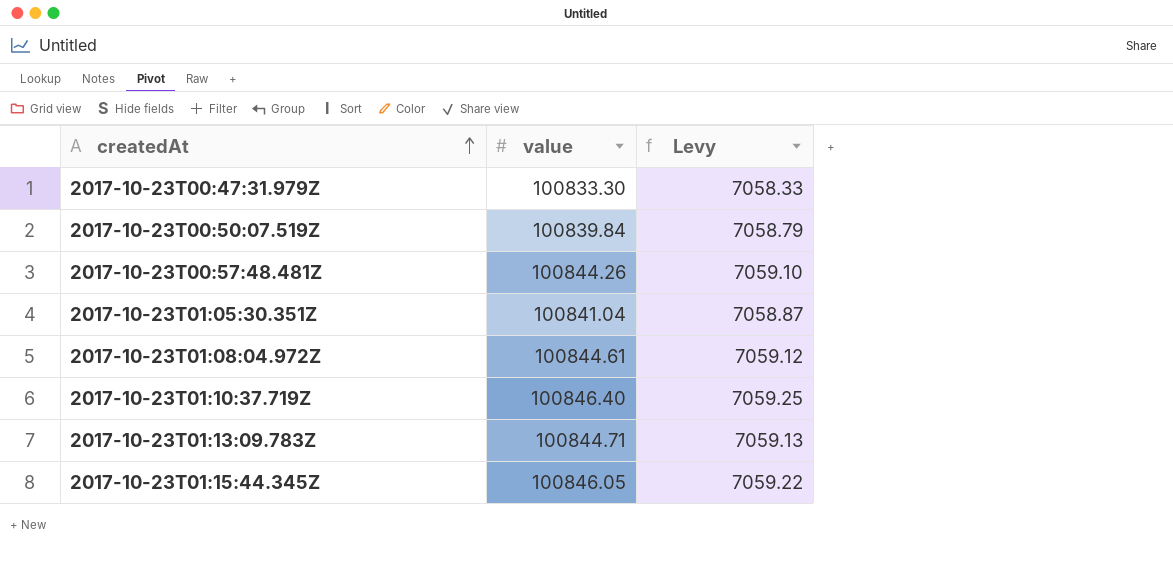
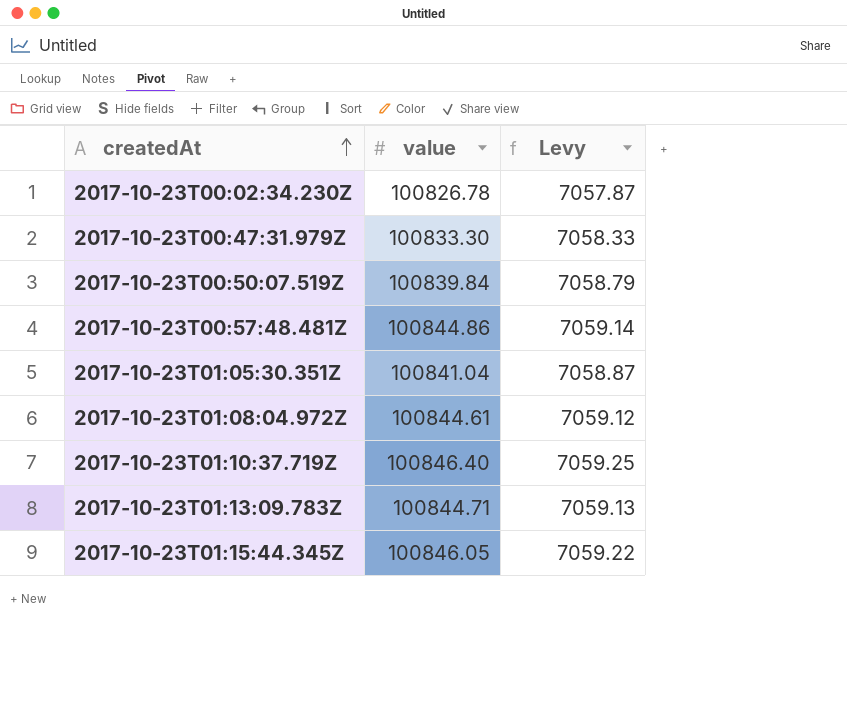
row 2017-10-23T00:02:34.230Z: none -> 100826.78 | 7057.87
2017-10-23T00:57:48.481Z | value: 100844.26 -> 100844.86
2017-10-23T00:57:48.481Z | Levy: 7059.10 -> 7059.14

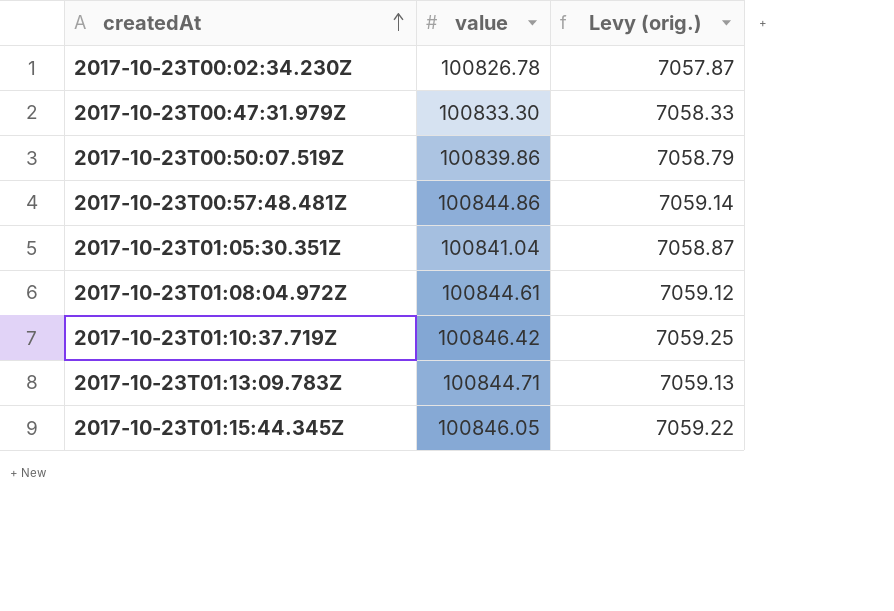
column name: Levy -> Levy (orig.)
2017-10-23T00:50:07.519Z | value: 100839.84 -> 100839.86
2017-10-23T01:10:37.719Z | value: 100846.40 -> 100846.42

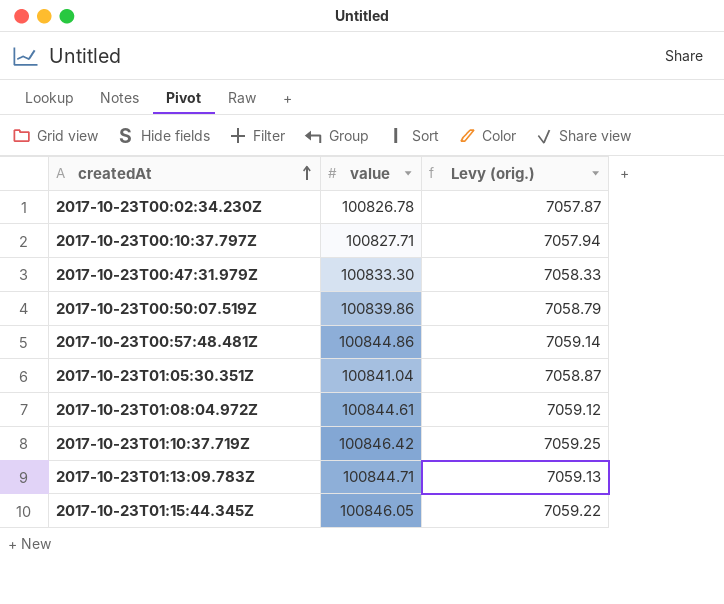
row 2017-10-23T00:10:37.797Z: none -> 100827.71 | 7057.94

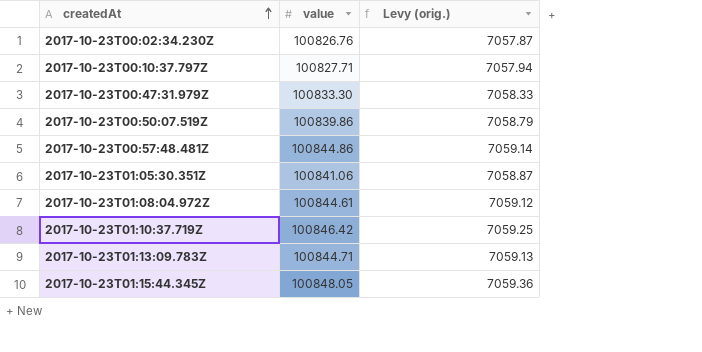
2017-10-23T00:02:34.230Z | value: 100826.78 -> 100826.76
2017-10-23T01:05:30.351Z | value: 100841.04 -> 100841.06
2017-10-23T01:15:44.345Z | value: 100846.05 -> 100848.05
2017-10-23T01:15:44.345Z | Levy (orig.): 7059.22 -> 7059.36

